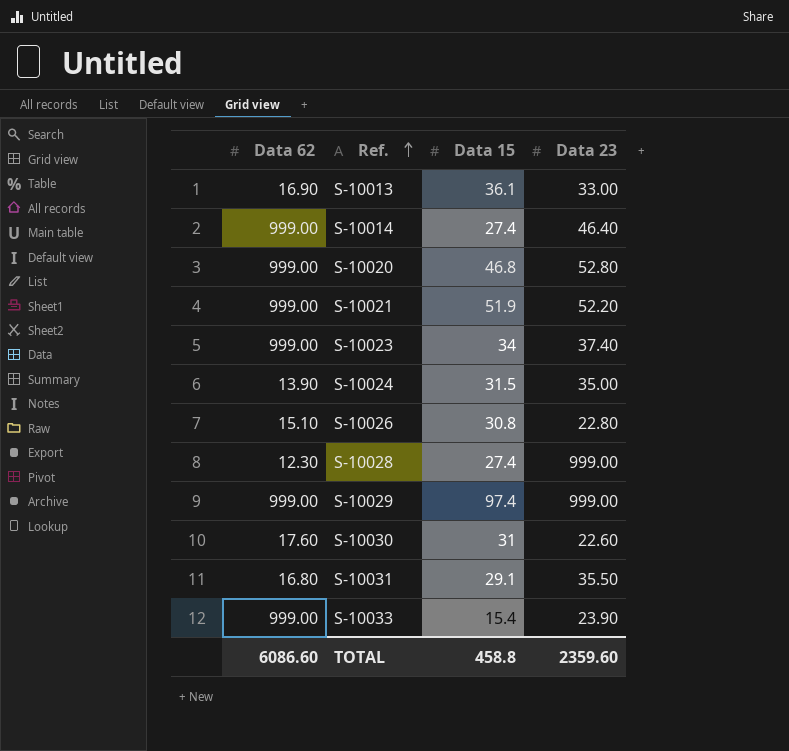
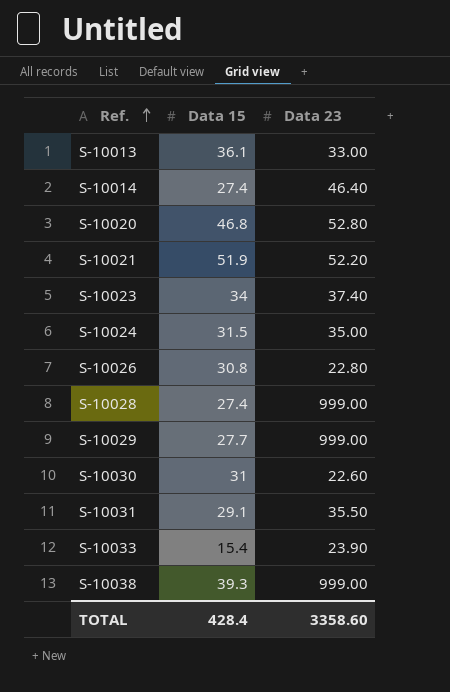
column Data 62 | position: 1 -> none
S-10029 | Data 15: 97.4 -> 27.7
row S-10038: none -> 39.3 | 999.00
TOTAL | Data 15: 458.8 -> 428.4
TOTAL | Data 23: 2359.60 -> 3358.60

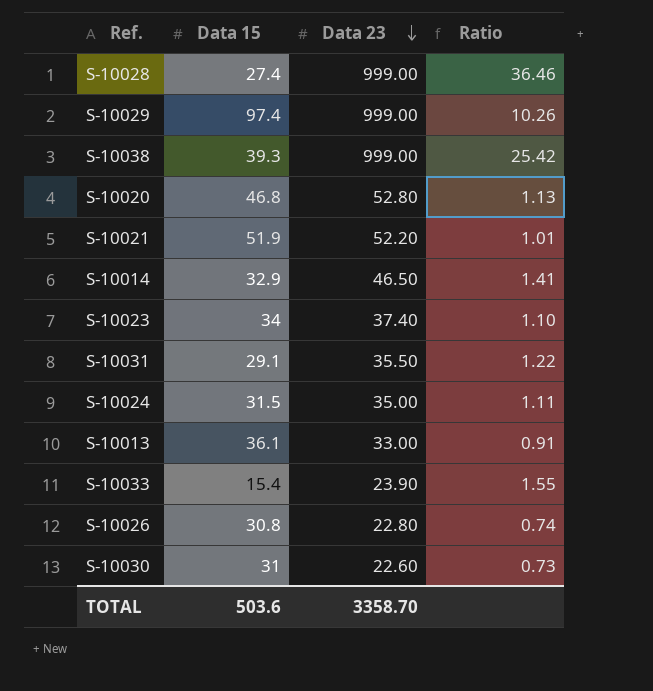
row order: Ref. ascending -> Data 23 descending
column Ratio | formula: none -> [Data 23] / [Data 15]
S-10029 | Data 15: 27.7 -> 97.4
S-10014 | Data 15: 27.4 -> 32.9
S-10014 | Data 23: 46.40 -> 46.50
TOTAL | Data 15: 428.4 -> 503.6
TOTAL | Data 23: 3358.60 -> 3358.70

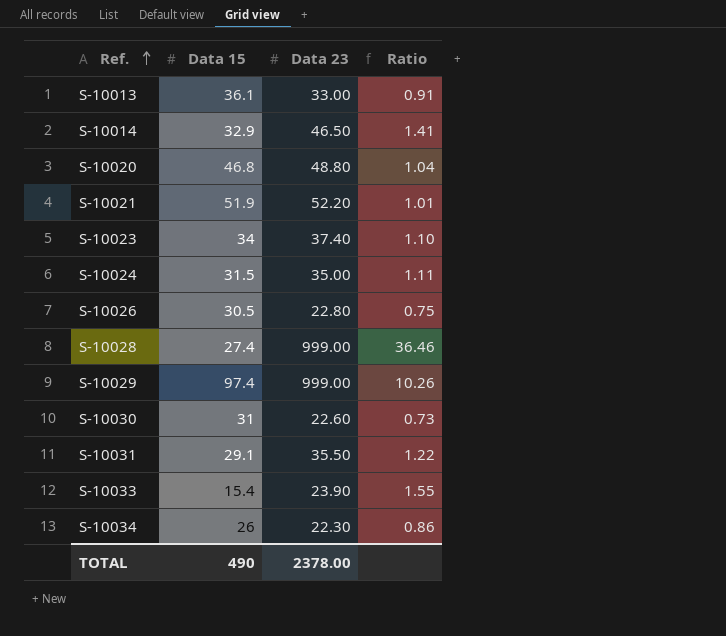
row order: Data 23 descending -> Ref. ascending
row S-10038: 39.3 | 999.00 | 25.42 -> none
S-10020 | Data 23: 52.80 -> 48.80
S-10020 | Ratio: 1.13 -> 1.04
S-10026 | Data 15: 30.8 -> 30.5
S-10026 | Ratio: 0.74 -> 0.75
row S-10034: none -> 26 | 22.30 | 0.86
TOTAL | Data 15: 503.6 -> 490
TOTAL | Data 23: 3358.70 -> 2378.00

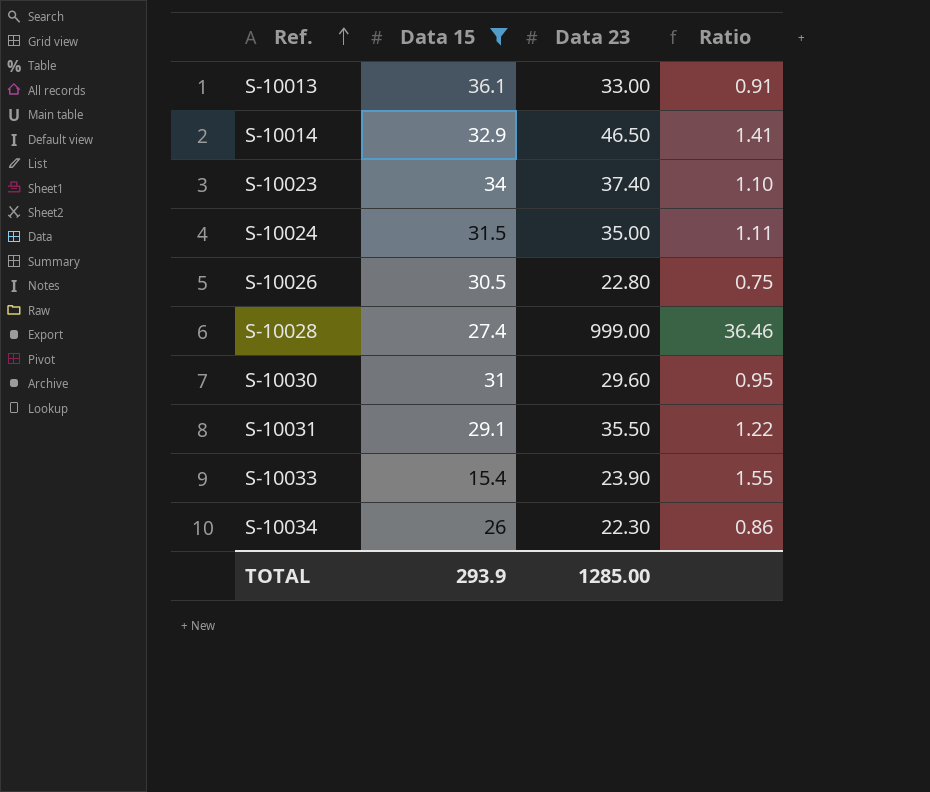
filter: none -> Data 15 <= 36.1
S-10030 | Data 23: 22.60 -> 29.60
S-10030 | Ratio: 0.73 -> 0.95
TOTAL | Data 15: 490 -> 293.9
TOTAL | Data 23: 2378.00 -> 1285.00

